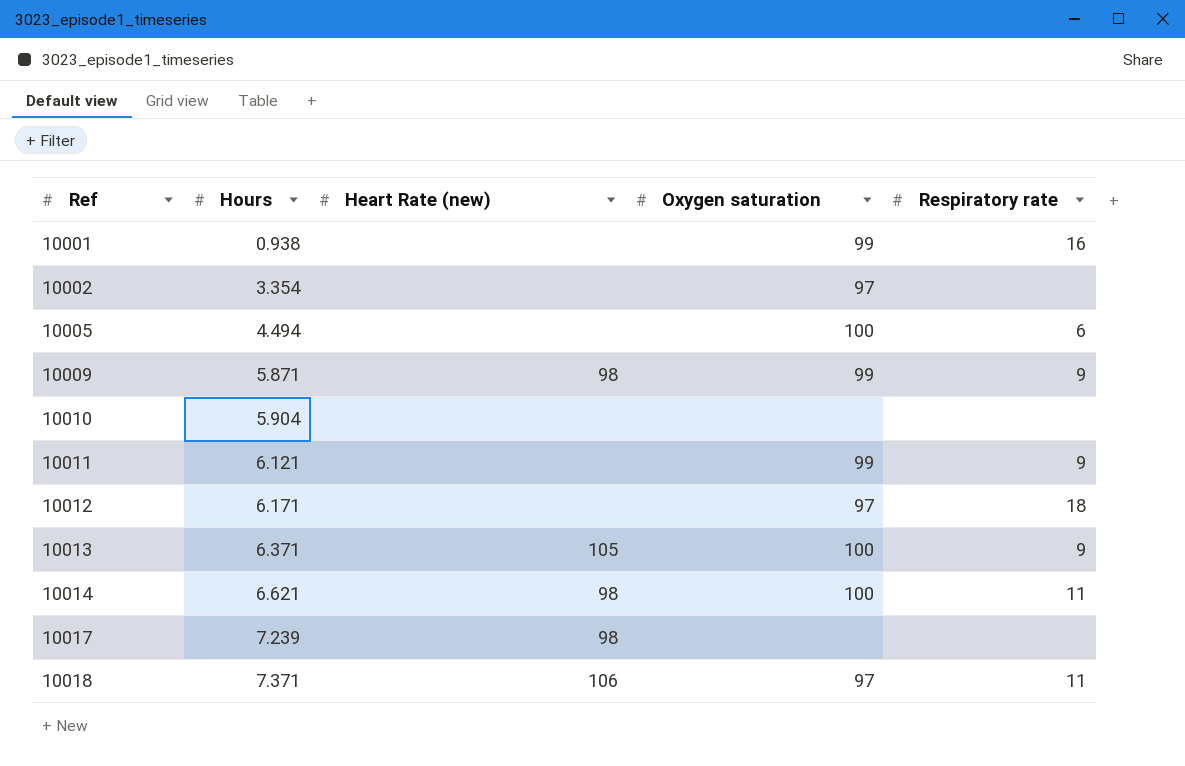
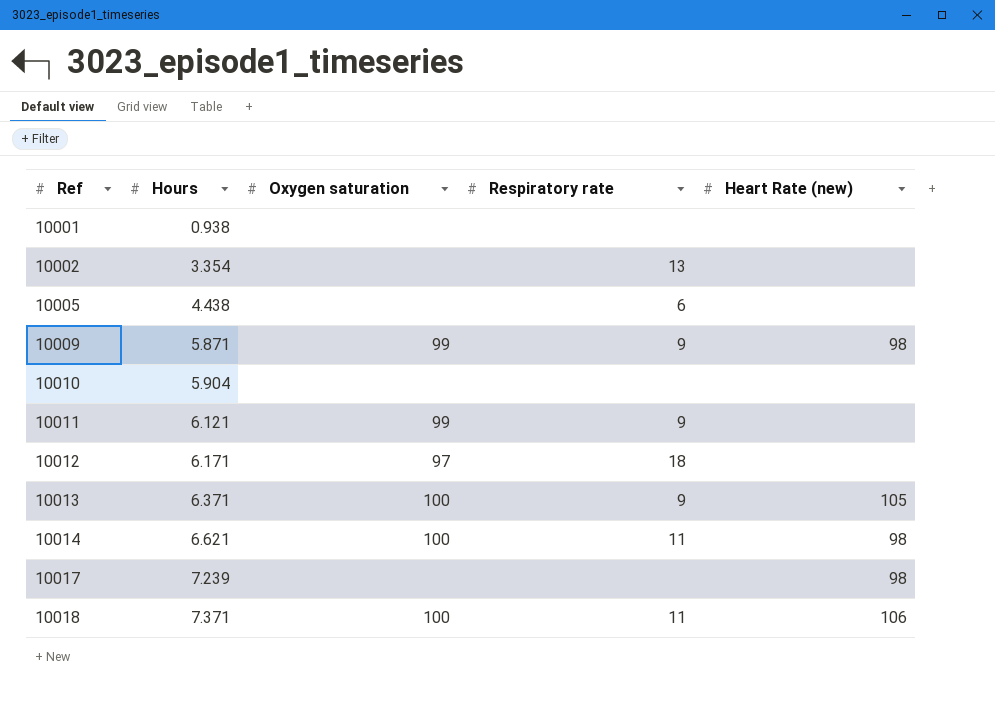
column Heart Rate (new) | position: 3 -> 5
10001 | Oxygen saturation: 99 -> none
10001 | Respiratory rate: 16 -> none
10002 | Oxygen saturation: 97 -> none
10002 | Respiratory rate: none -> 13
10005 | Hours: 4.494 -> 4.438
10005 | Oxygen saturation: 100 -> none
10018 | Oxygen saturation: 97 -> 100

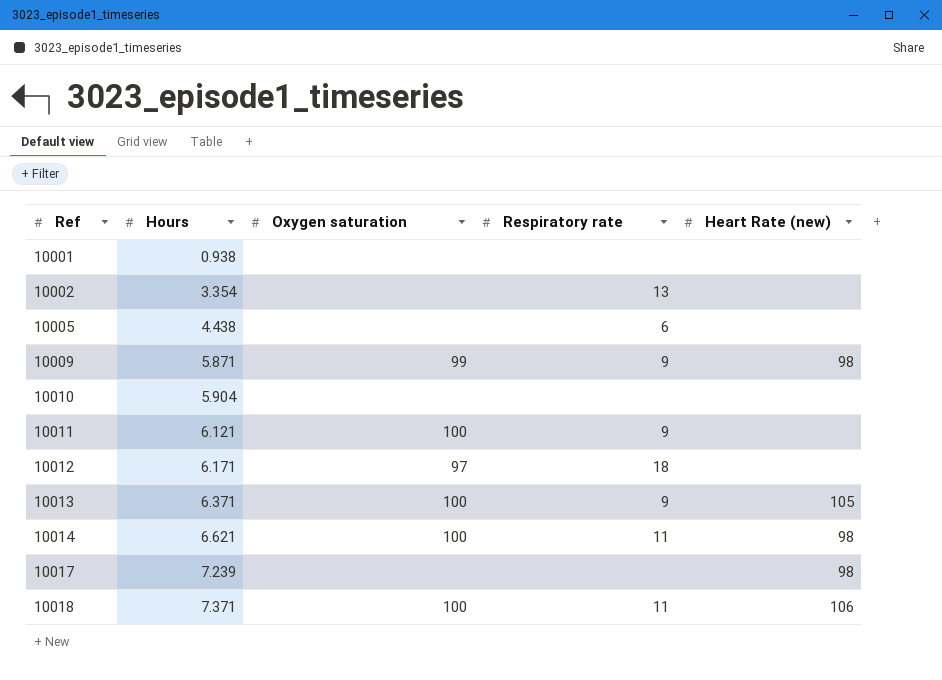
10011 | Oxygen saturation: 99 -> 100

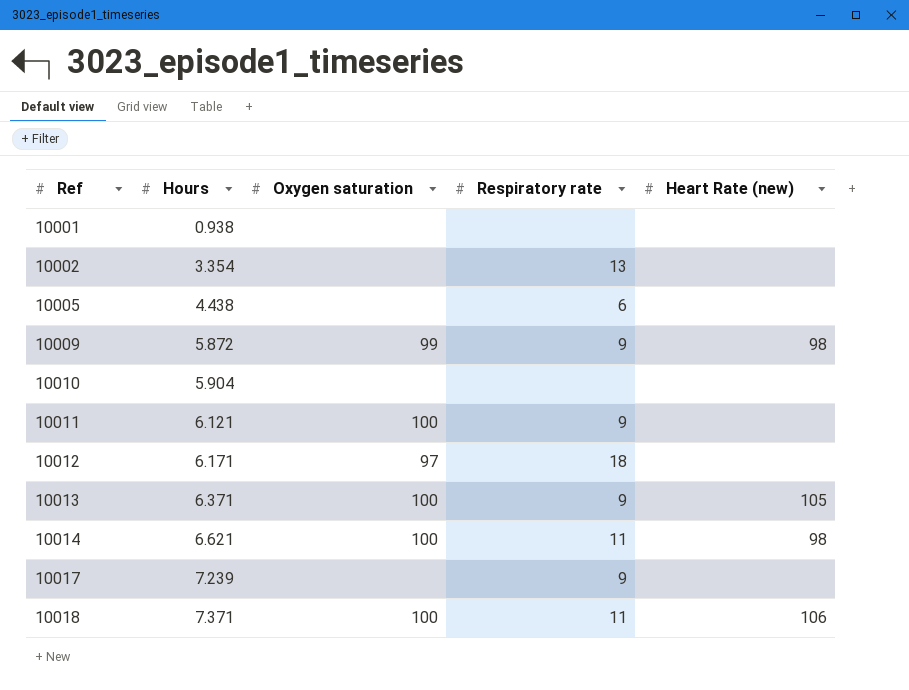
10009 | Hours: 5.871 -> 5.872
10017 | Respiratory rate: none -> 9
10017 | Heart Rate (new): 98 -> none

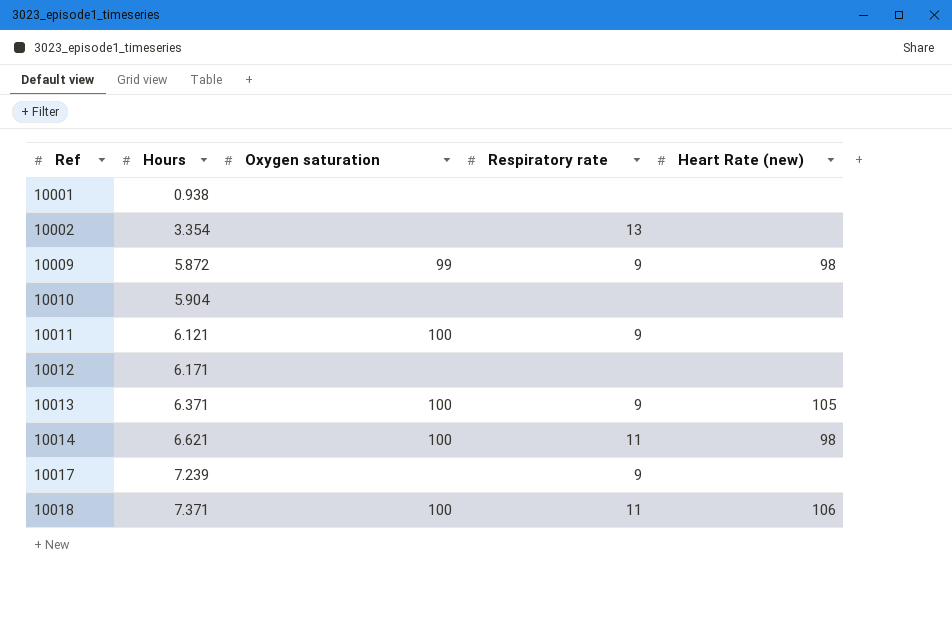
row 10005: 4.438 | none | 6 | none -> none
10012 | Oxygen saturation: 97 -> none
10012 | Respiratory rate: 18 -> none

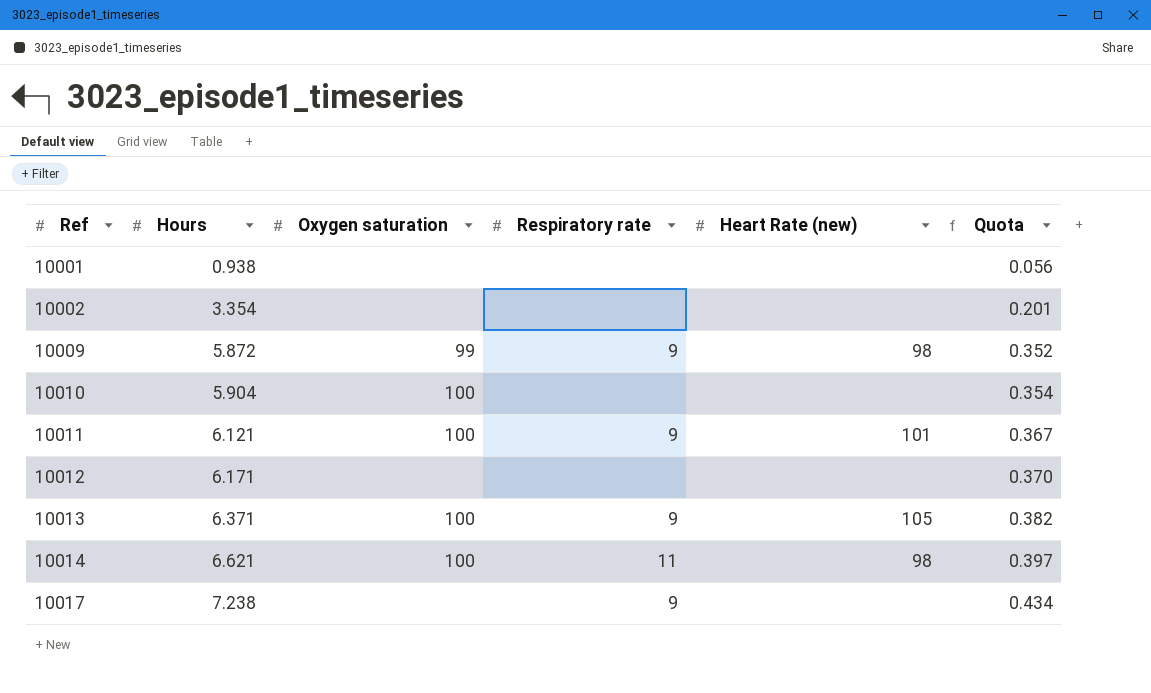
column Quota | formula: none -> [Hours] * 0.06
row 10018: 7.371 | 100 | 11 | 106 -> none
10002 | Respiratory rate: 13 -> none
10010 | Oxygen saturation: none -> 100
10011 | Heart Rate (new): none -> 101
10017 | Hours: 7.239 -> 7.238

